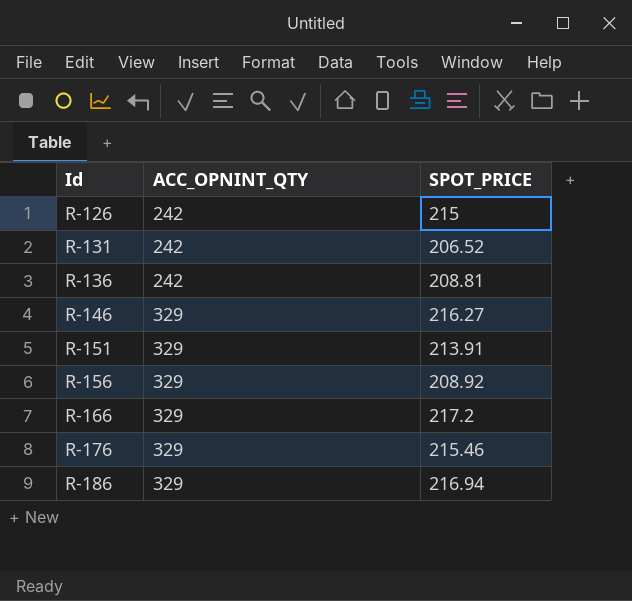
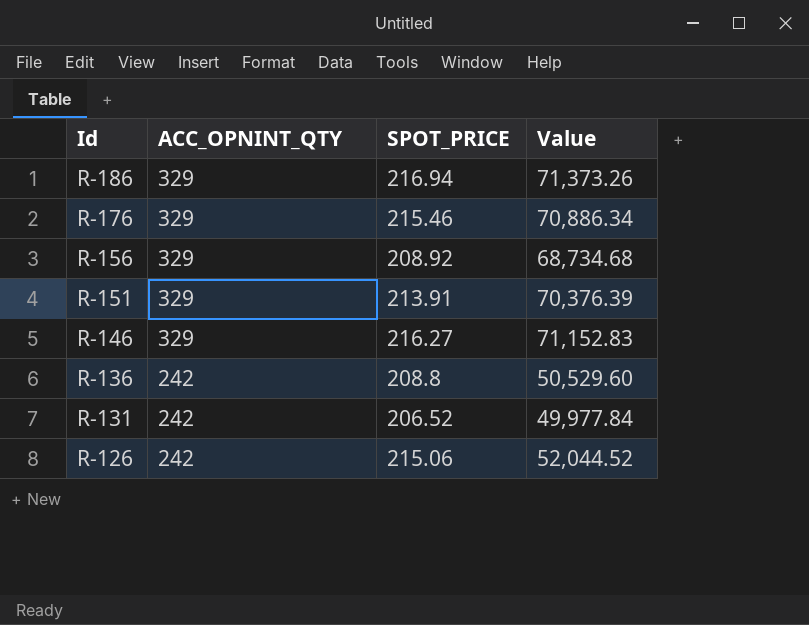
row order: Id ascending -> Id descending
column Value | formula: none -> [ACC_OPNINT_QTY] * [SPOT_PRICE]
row R-166: 329 | 217.2 -> none
R-136 | SPOT_PRICE: 208.81 -> 208.8
R-126 | SPOT_PRICE: 215 -> 215.06

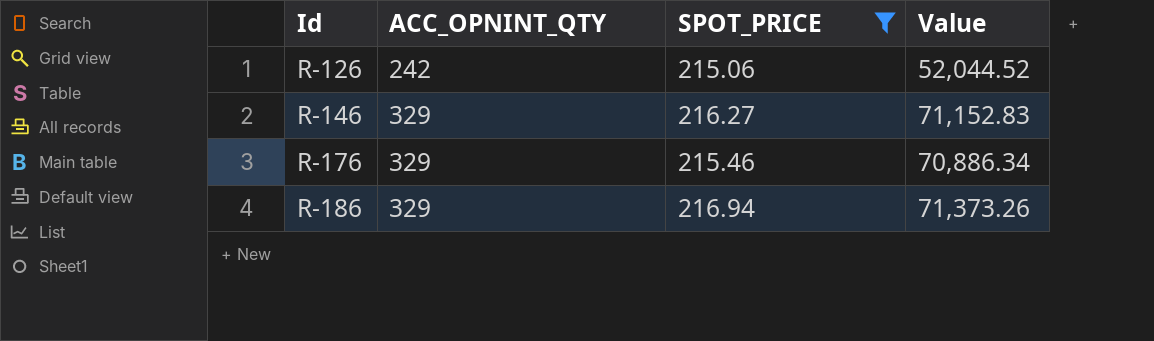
filter: none -> SPOT_PRICE >= 215.06
row order: Id descending -> Id ascending

